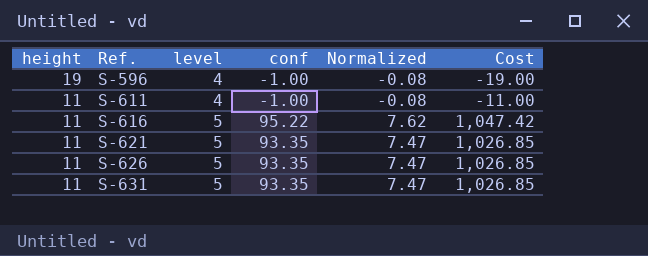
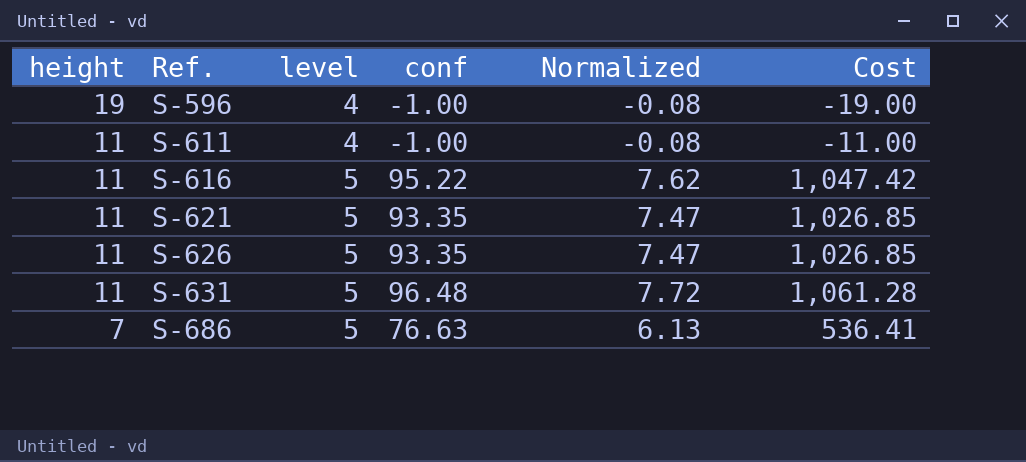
S-631 | conf: 93.35 -> 96.48
S-631 | Normalized: 7.47 -> 7.72
S-631 | Cost: 1,026.85 -> 1,061.28
row S-686: none -> 7 | 5 | 76.63 | 6.13 | 536.41

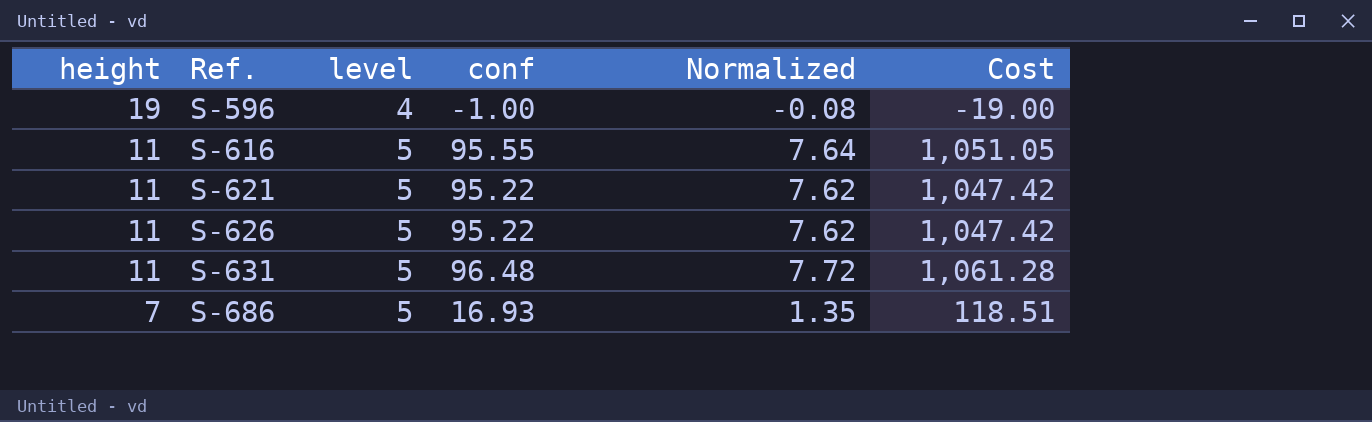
row S-611: 11 | 4 | -1.00 | -0.08 | -11.00 -> none
S-616 | conf: 95.22 -> 95.55
S-616 | Normalized: 7.62 -> 7.64
S-616 | Cost: 1,047.42 -> 1,051.05
S-621 | conf: 93.35 -> 95.22
S-621 | Normalized: 7.47 -> 7.62
S-621 | Cost: 1,026.85 -> 1,047.42
S-626 | conf: 93.35 -> 95.22
S-626 | Normalized: 7.47 -> 7.62
S-626 | Cost: 1,026.85 -> 1,047.42
S-686 | conf: 76.63 -> 16.93
S-686 | Normalized: 6.13 -> 1.35
S-686 | Cost: 536.41 -> 118.51

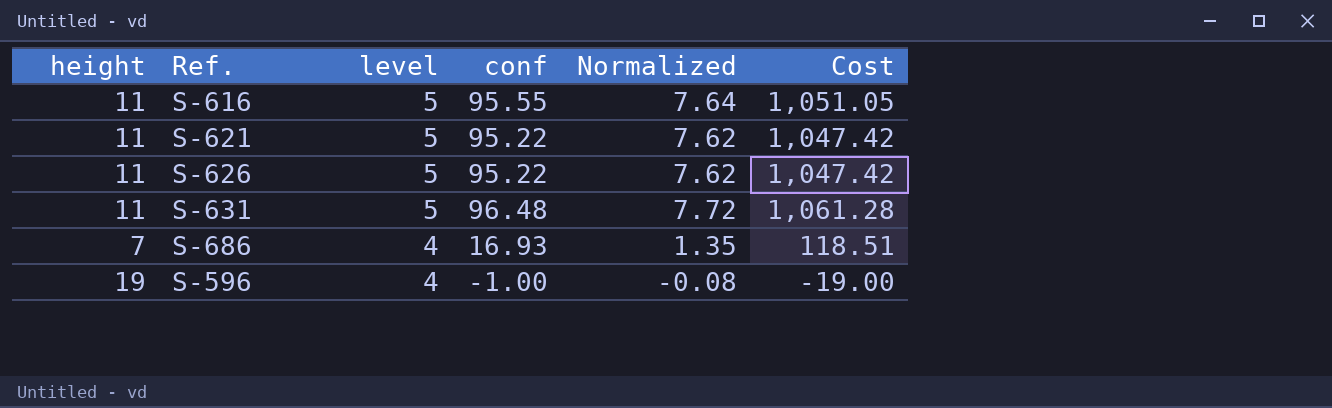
row order: height descending -> level descending
S-686 | level: 5 -> 4

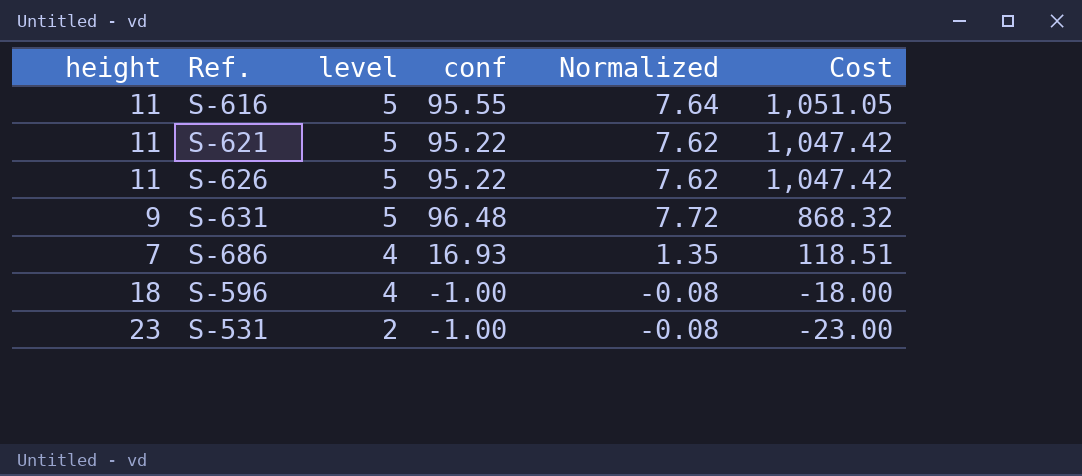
S-631 | height: 11 -> 9
S-631 | Cost: 1,061.28 -> 868.32
S-596 | height: 19 -> 18
S-596 | Cost: -19.00 -> -18.00
row S-531: none -> 23 | 2 | -1.00 | -0.08 | -23.00

